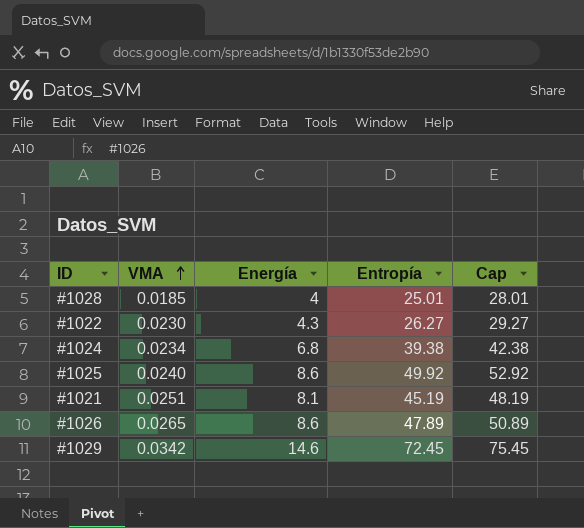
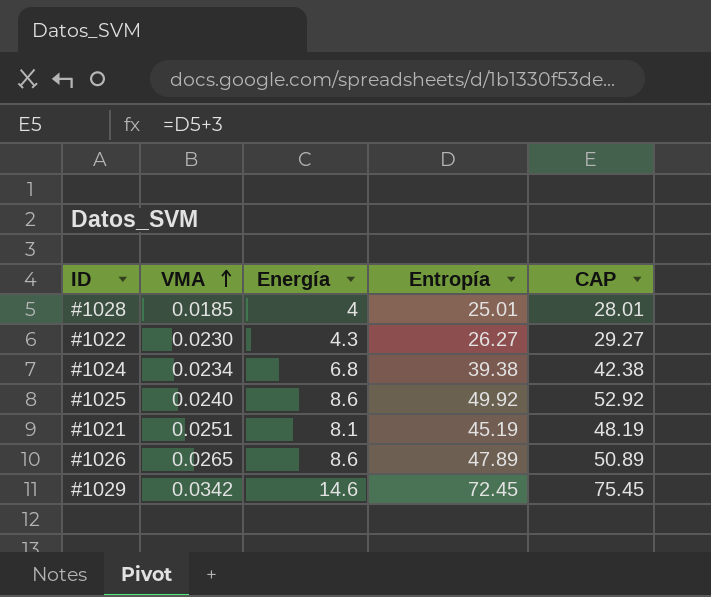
column name: Cap -> CAP

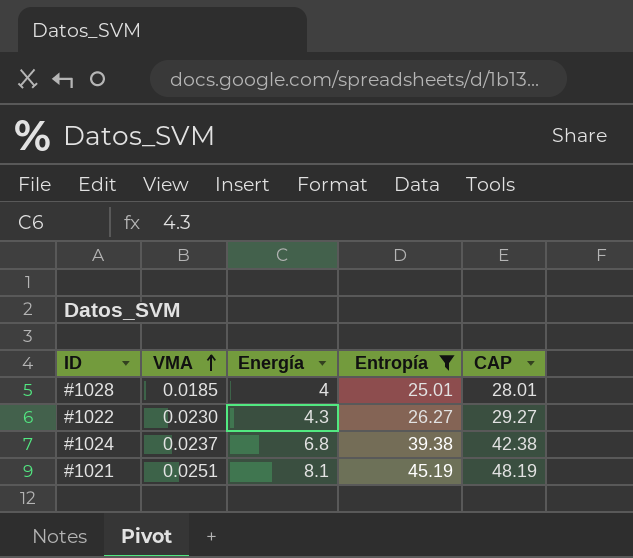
filter: none -> Entropía <= 45.19
#1024 | VMA: 0.0234 -> 0.0237

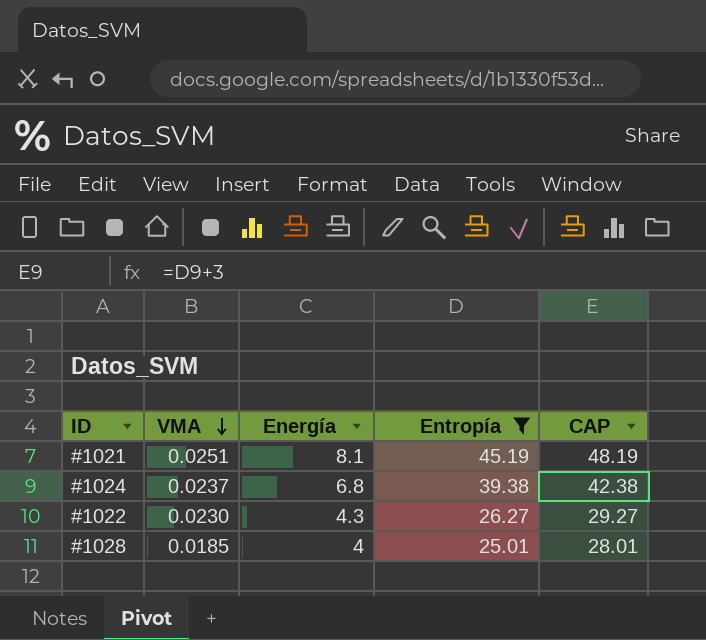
row order: VMA ascending -> VMA descending

